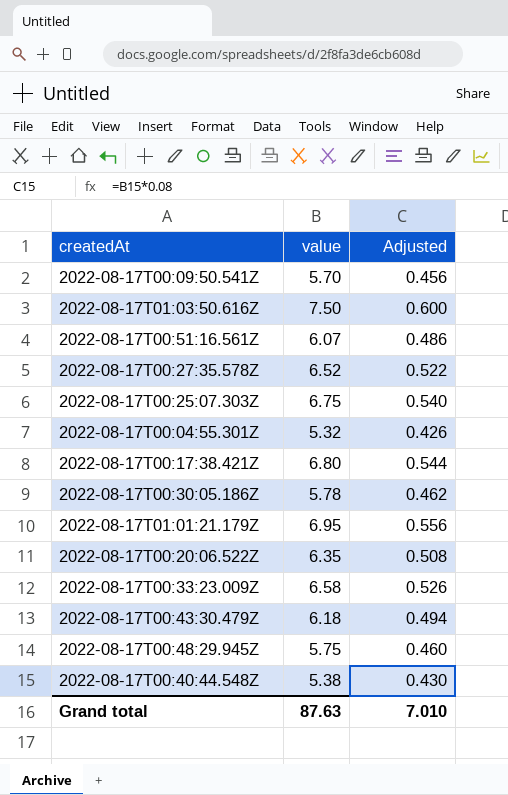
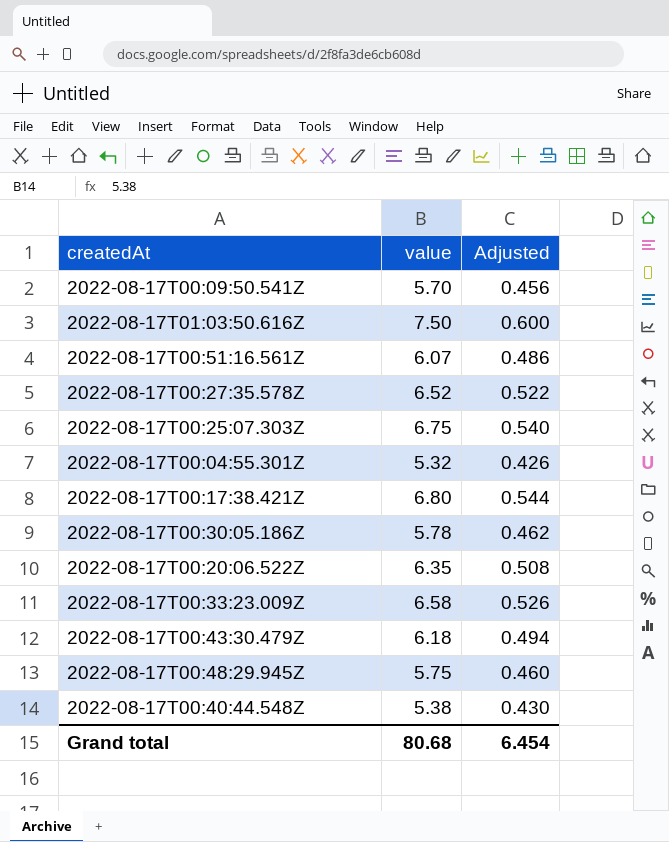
row 2022-08-17T01:01:21.179Z: 6.95 | 0.556 -> none
Grand total | value: 87.63 -> 80.68
Grand total | Adjusted: 7.010 -> 6.454

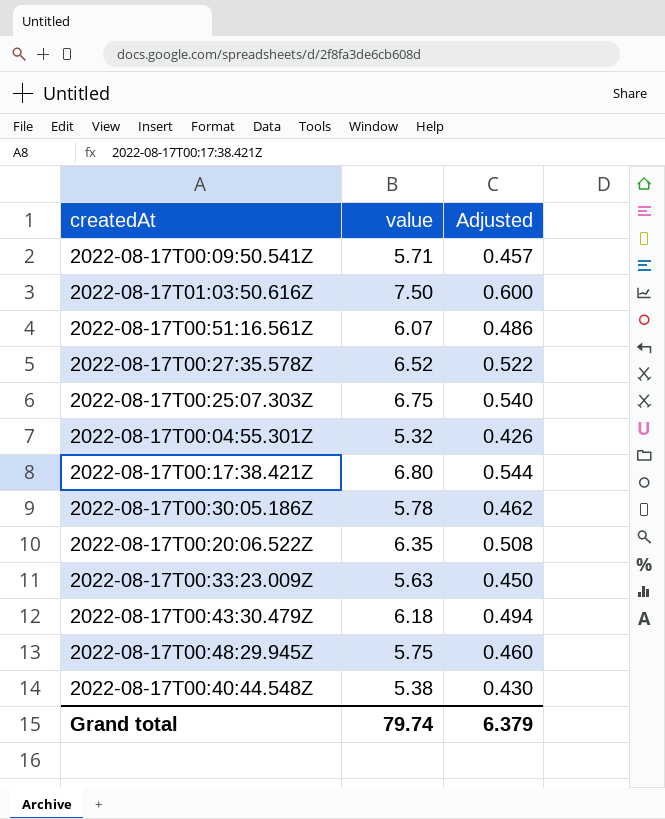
2022-08-17T00:09:50.541Z | value: 5.70 -> 5.71
2022-08-17T00:09:50.541Z | Adjusted: 0.456 -> 0.457
2022-08-17T00:33:23.009Z | value: 6.58 -> 5.63
2022-08-17T00:33:23.009Z | Adjusted: 0.526 -> 0.450
Grand total | value: 80.68 -> 79.74
Grand total | Adjusted: 6.454 -> 6.379

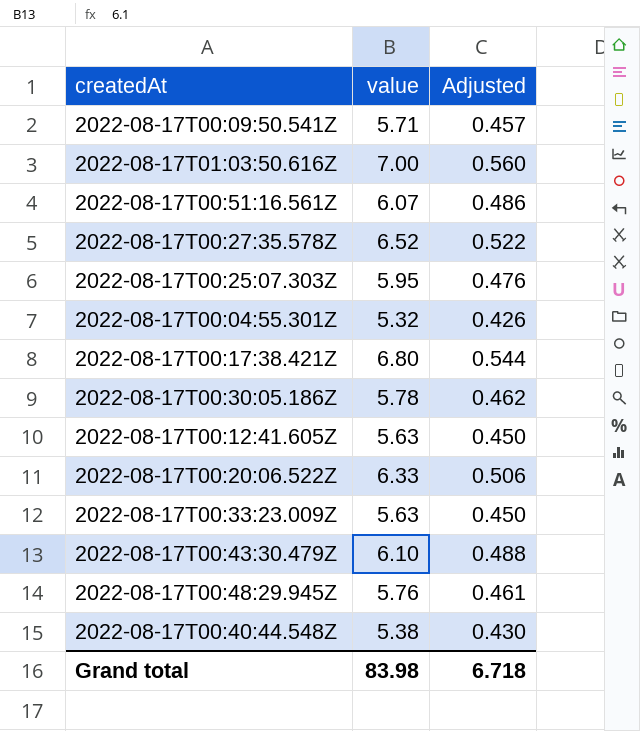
2022-08-17T01:03:50.616Z | value: 7.50 -> 7.00
2022-08-17T01:03:50.616Z | Adjusted: 0.600 -> 0.560
2022-08-17T00:25:07.303Z | value: 6.75 -> 5.95
2022-08-17T00:25:07.303Z | Adjusted: 0.540 -> 0.476
row 2022-08-17T00:12:41.605Z: none -> 5.63 | 0.450
2022-08-17T00:20:06.522Z | value: 6.35 -> 6.33
2022-08-17T00:20:06.522Z | Adjusted: 0.508 -> 0.506
2022-08-17T00:43:30.479Z | value: 6.18 -> 6.10
2022-08-17T00:43:30.479Z | Adjusted: 0.494 -> 0.488
2022-08-17T00:48:29.945Z | value: 5.75 -> 5.76
2022-08-17T00:48:29.945Z | Adjusted: 0.460 -> 0.461
Grand total | value: 79.74 -> 83.98
Grand total | Adjusted: 6.379 -> 6.718

